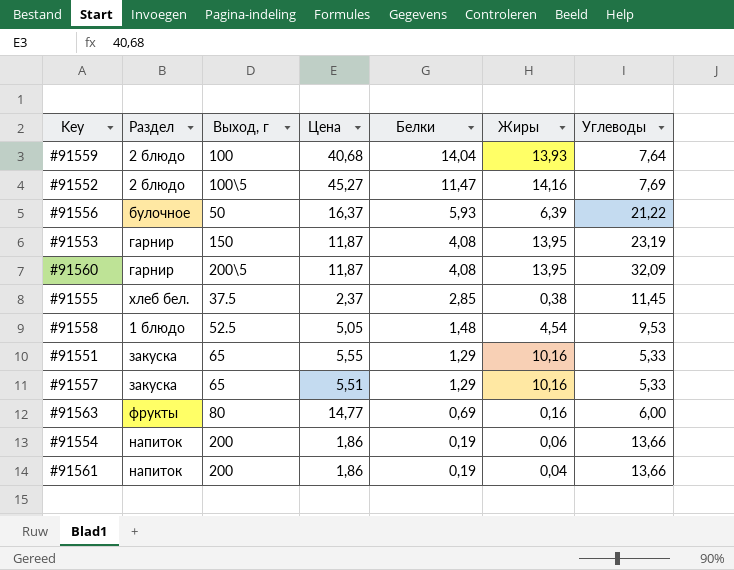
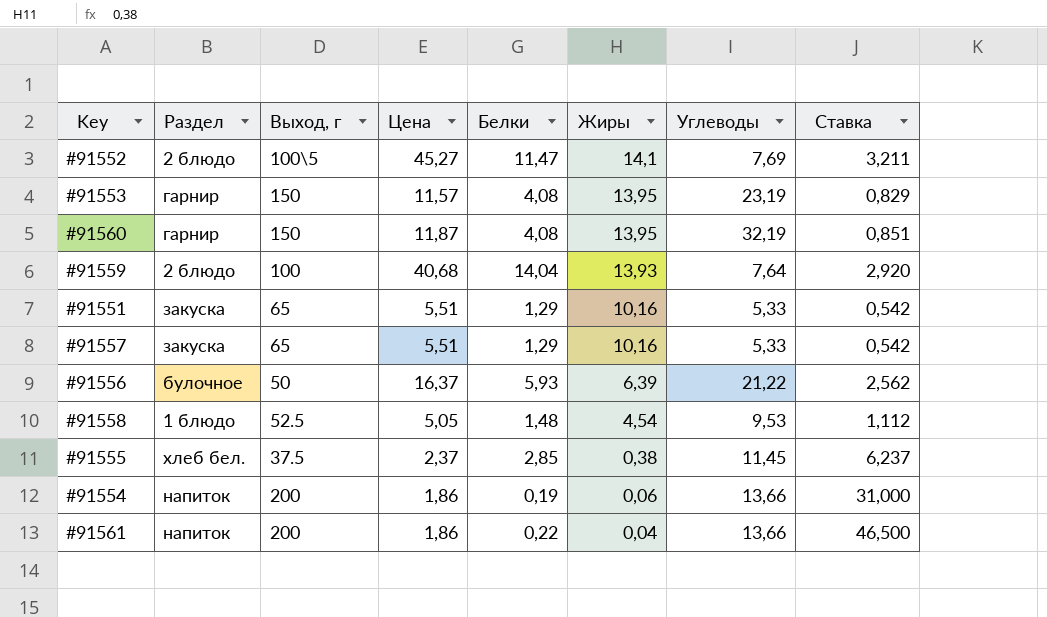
row order: Белки descending -> Жиры descending
column Ставка | formula: none -> [Цена] / [Жиры]
row #91563: фрукты | 80 | 14,77 | 0,69 | 0,16 | 6,00 -> none
#91552 | Жиры: 14,16 -> 14,1
#91553 | Цена: 11,87 -> 11,57
#91560 | Выход, г: 200\5 -> 150
#91560 | Углеводы: 32,09 -> 32,19
#91551 | Цена: 5,55 -> 5,51
#91561 | Белки: 0,19 -> 0,22

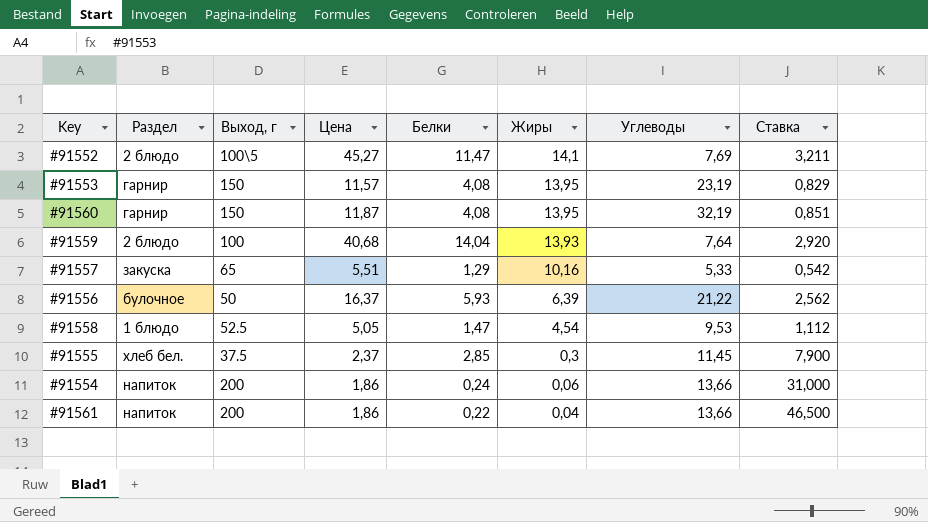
row #91551: закуска | 65 | 5,51 | 1,29 | 10,16 | 5,33 | 0,542 -> none
#91558 | Белки: 1,48 -> 1,47
#91555 | Жиры: 0,38 -> 0,3
#91555 | Ставка: 6,237 -> 7,900
#91554 | Белки: 0,19 -> 0,24

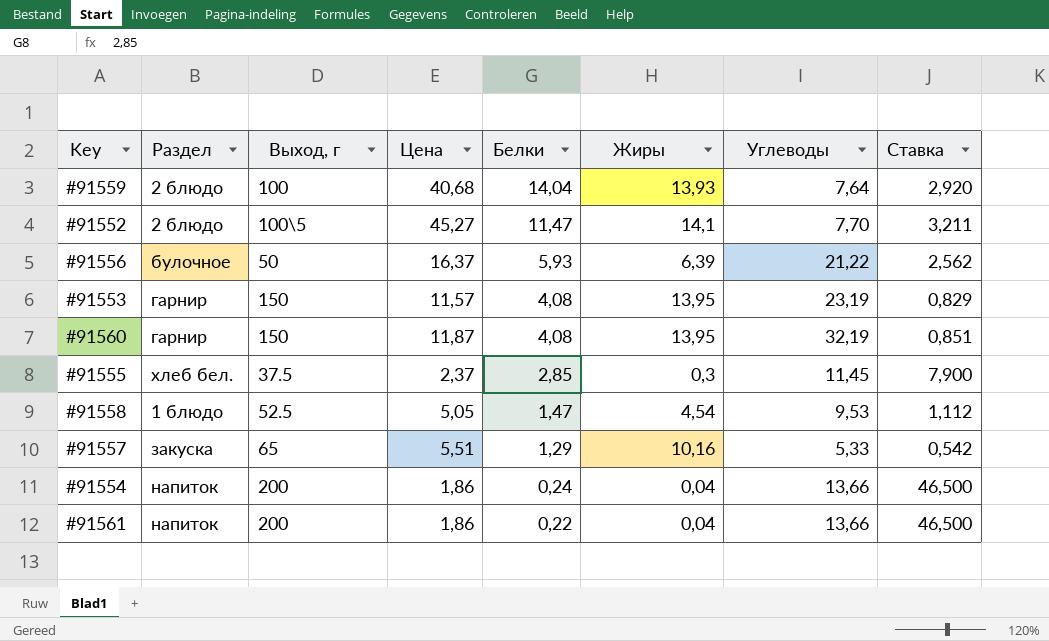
row order: Жиры descending -> Белки descending
#91552 | Углеводы: 7,69 -> 7,70
#91554 | Жиры: 0,06 -> 0,04
#91554 | Ставка: 31,000 -> 46,500

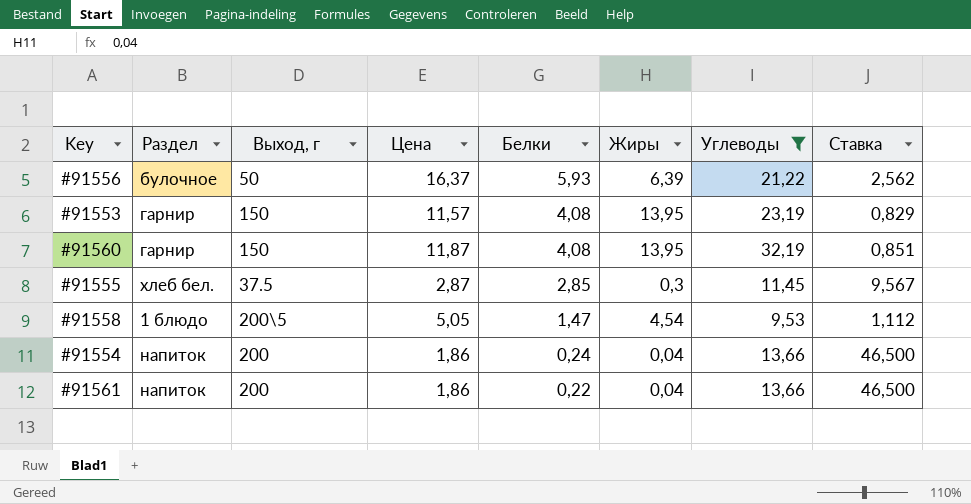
filter: none -> Углеводы >= 9,53
#91555 | Цена: 2,37 -> 2,87
#91555 | Ставка: 7,900 -> 9,567
#91558 | Выход, г: 52.5 -> 200\5

